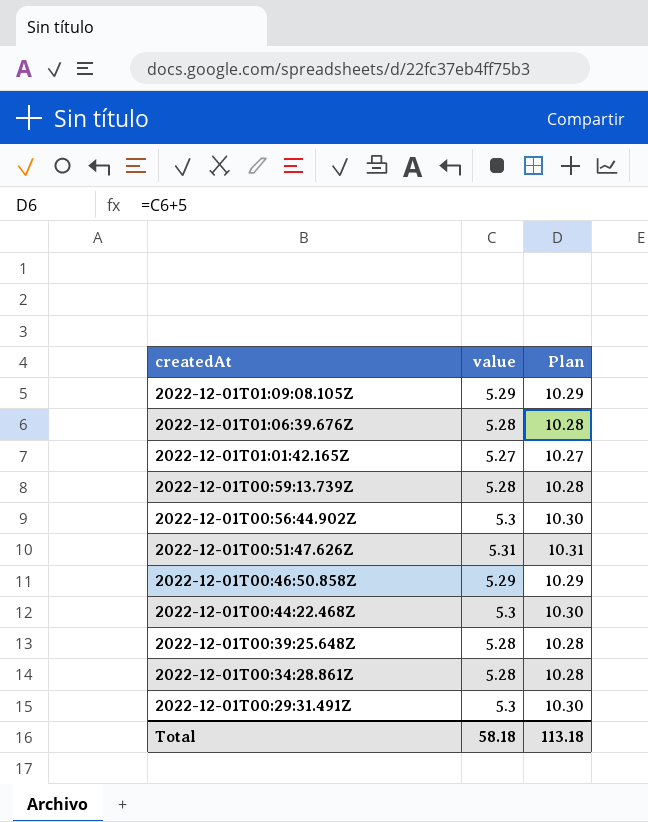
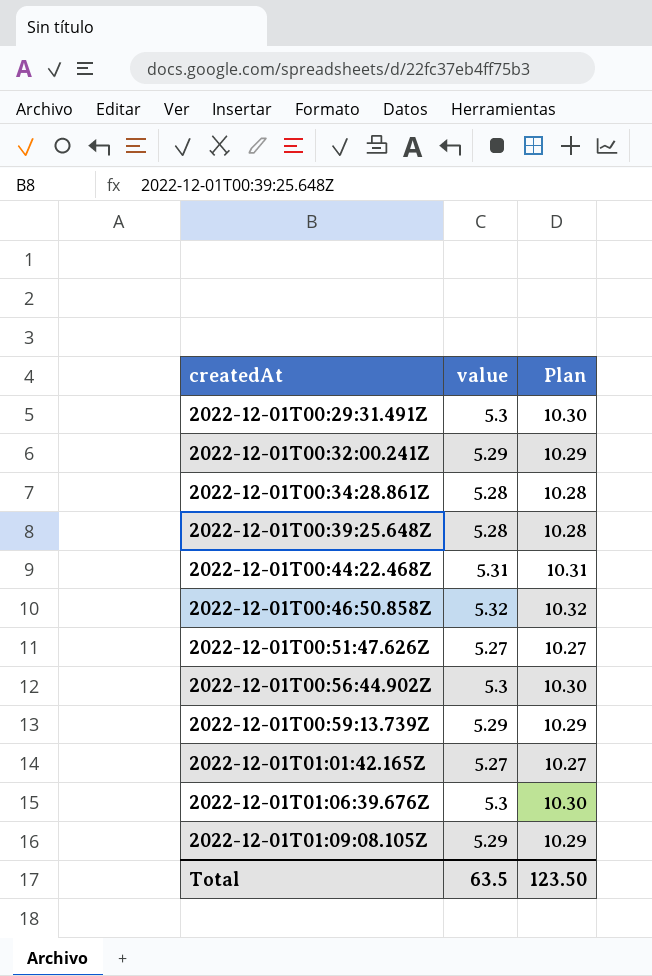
row order: createdAt descending -> createdAt ascending
row 2022-12-01T00:32:00.241Z: none -> 5.29 | 10.29
2022-12-01T00:44:22.468Z | value: 5.3 -> 5.31
2022-12-01T00:44:22.468Z | Plan: 10.30 -> 10.31
2022-12-01T00:46:50.858Z | value: 5.29 -> 5.32
2022-12-01T00:46:50.858Z | Plan: 10.29 -> 10.32
2022-12-01T00:51:47.626Z | value: 5.31 -> 5.27
2022-12-01T00:51:47.626Z | Plan: 10.31 -> 10.27
2022-12-01T00:59:13.739Z | value: 5.28 -> 5.29
2022-12-01T00:59:13.739Z | Plan: 10.28 -> 10.29
2022-12-01T01:06:39.676Z | value: 5.28 -> 5.3
2022-12-01T01:06:39.676Z | Plan: 10.28 -> 10.30
Total | value: 58.18 -> 63.5
Total | Plan: 113.18 -> 123.50

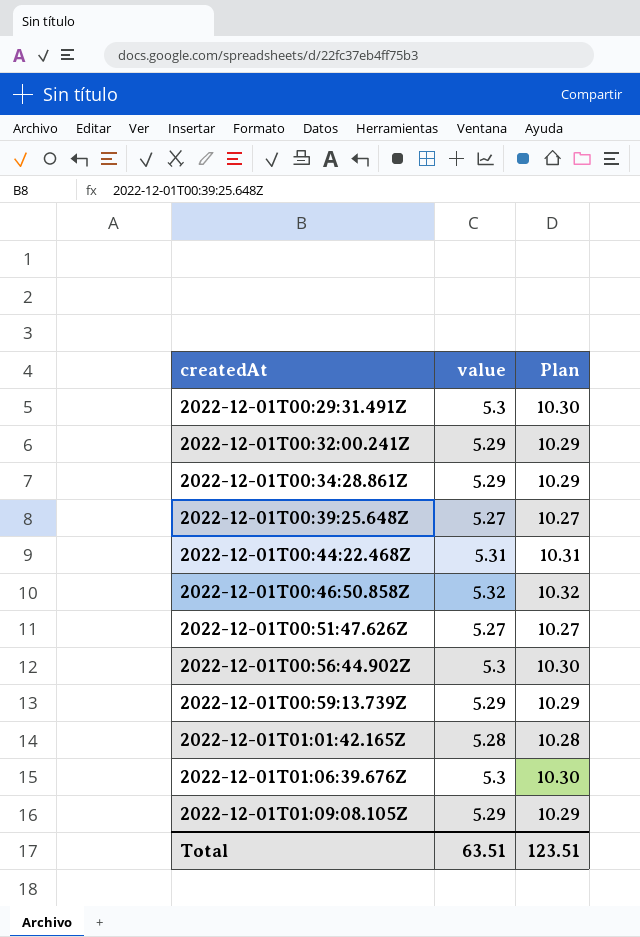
2022-12-01T00:34:28.861Z | value: 5.28 -> 5.29
2022-12-01T00:34:28.861Z | Plan: 10.28 -> 10.29
2022-12-01T00:39:25.648Z | value: 5.28 -> 5.27
2022-12-01T00:39:25.648Z | Plan: 10.28 -> 10.27
2022-12-01T01:01:42.165Z | value: 5.27 -> 5.28
2022-12-01T01:01:42.165Z | Plan: 10.27 -> 10.28
Total | value: 63.5 -> 63.51
Total | Plan: 123.50 -> 123.51

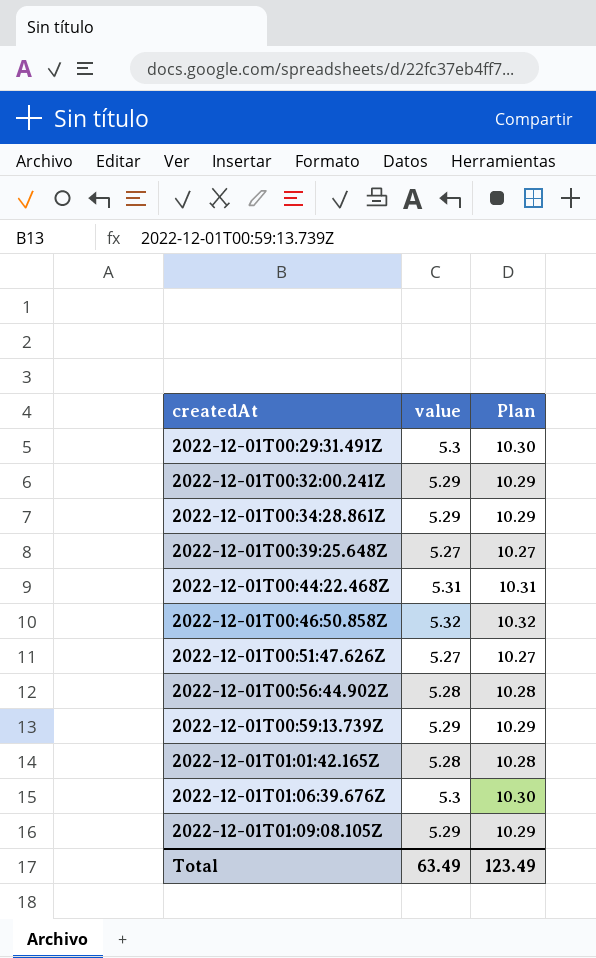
2022-12-01T00:56:44.902Z | value: 5.3 -> 5.28
2022-12-01T00:56:44.902Z | Plan: 10.30 -> 10.28
Total | value: 63.51 -> 63.49
Total | Plan: 123.51 -> 123.49

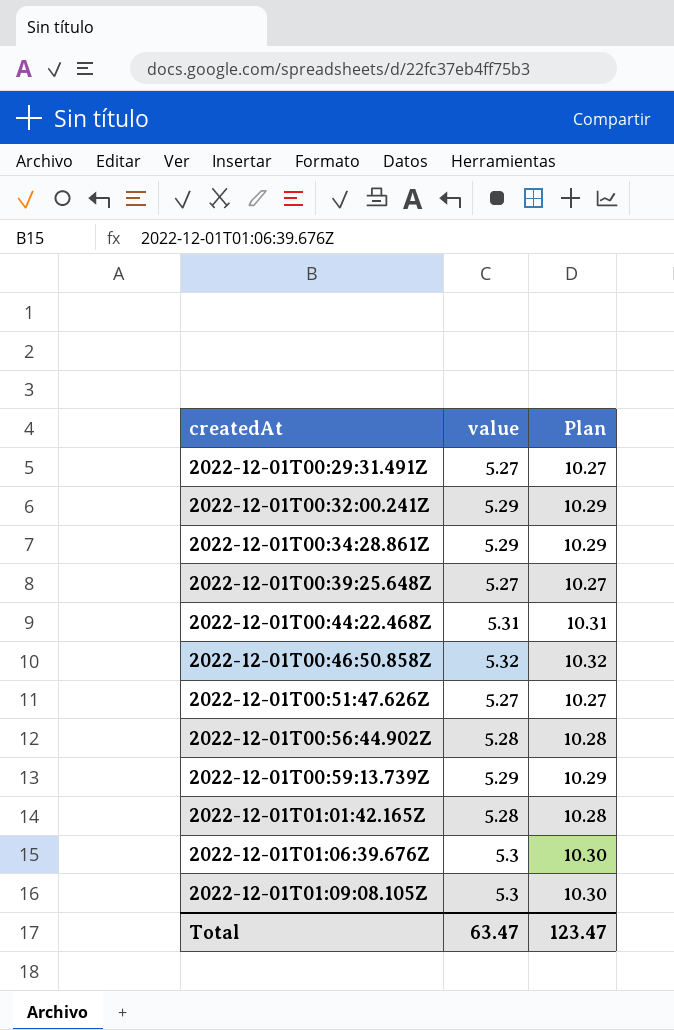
2022-12-01T00:29:31.491Z | value: 5.3 -> 5.27
2022-12-01T00:29:31.491Z | Plan: 10.30 -> 10.27
2022-12-01T01:09:08.105Z | value: 5.29 -> 5.3
2022-12-01T01:09:08.105Z | Plan: 10.29 -> 10.30
Total | value: 63.49 -> 63.47
Total | Plan: 123.49 -> 123.47

